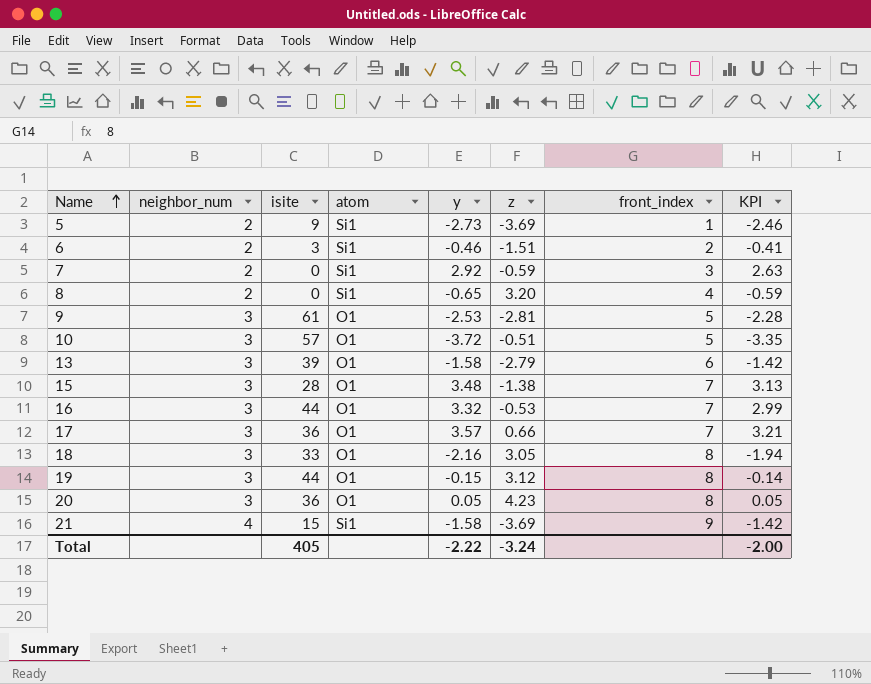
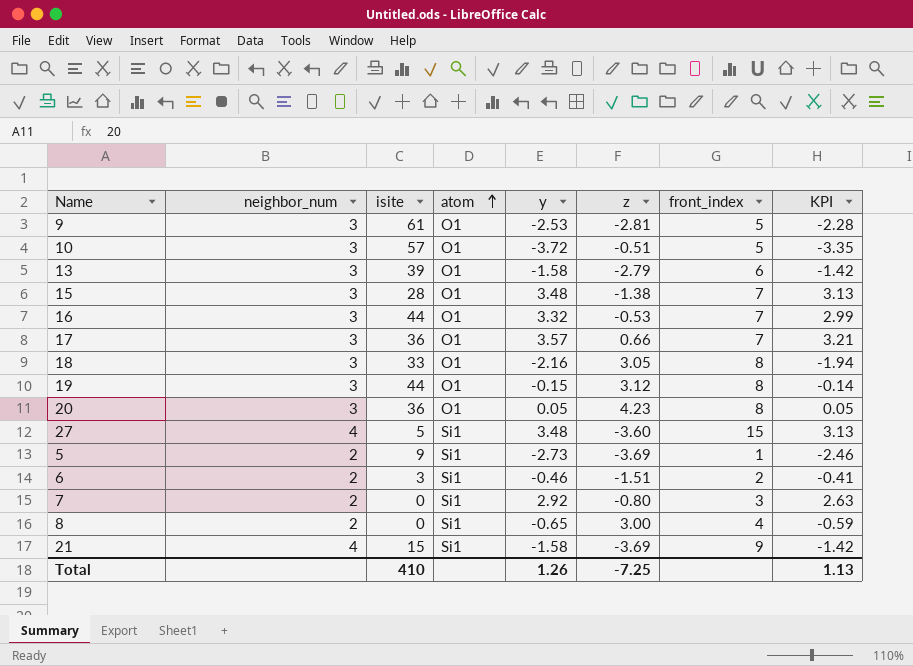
row order: Name ascending -> atom ascending
row 27: none -> 4 | 5 | Si1 | 3.48 | -3.60 | 15 | 3.13
7 | z: -0.59 -> -0.80
8 | z: 3.20 -> 3.00
Total | isite: 405 -> 410
Total | y: -2.22 -> 1.26
Total | z: -3.24 -> -7.25
Total | KPI: -2.00 -> 1.13

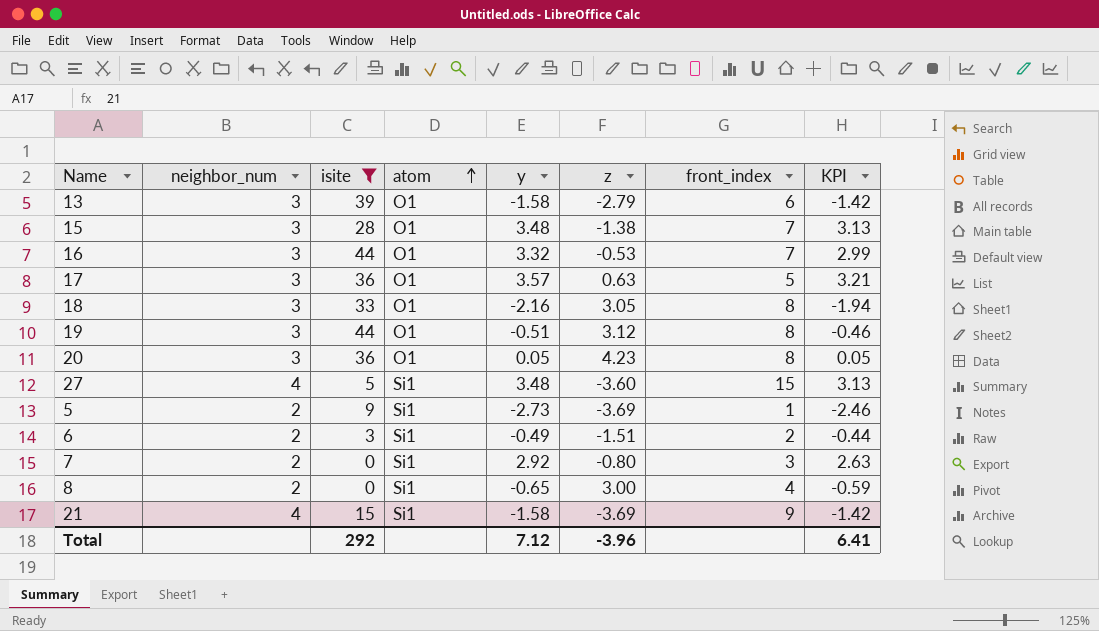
filter: none -> isite <= 44
17 | z: 0.66 -> 0.63
17 | front_index: 7 -> 5
19 | y: -0.15 -> -0.51
19 | KPI: -0.14 -> -0.46
6 | y: -0.46 -> -0.49
6 | KPI: -0.41 -> -0.44
Total | isite: 410 -> 292
Total | y: 1.26 -> 7.12
Total | z: -7.25 -> -3.96
Total | KPI: 1.13 -> 6.41

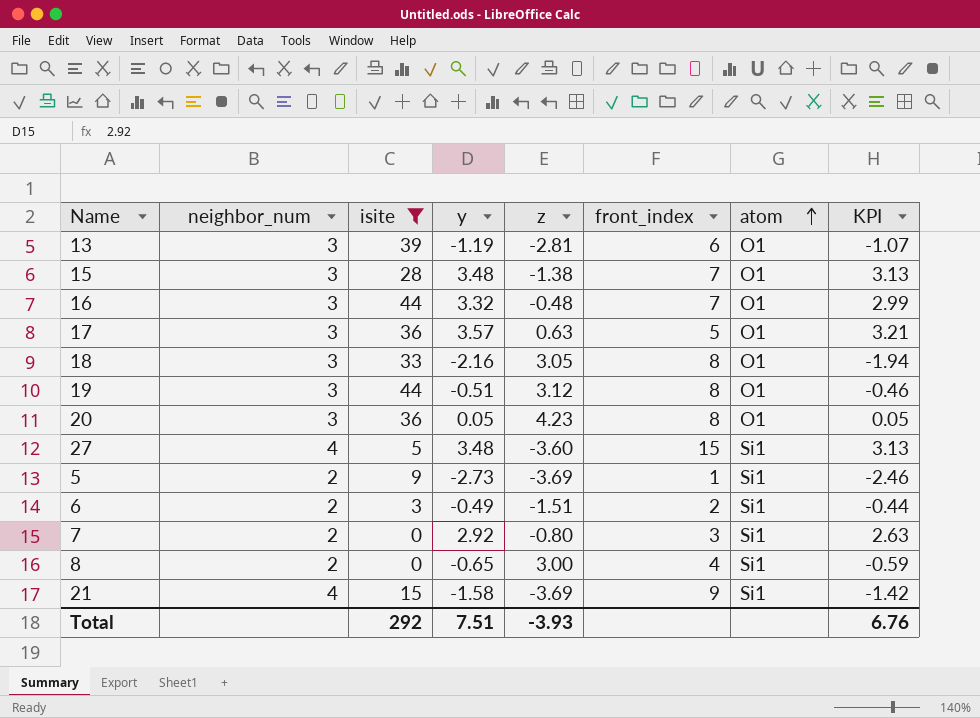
column atom | position: 4 -> 7
13 | y: -1.58 -> -1.19
13 | z: -2.79 -> -2.81
13 | KPI: -1.42 -> -1.07
16 | z: -0.53 -> -0.48
Total | y: 7.12 -> 7.51
Total | z: -3.96 -> -3.93
Total | KPI: 6.41 -> 6.76

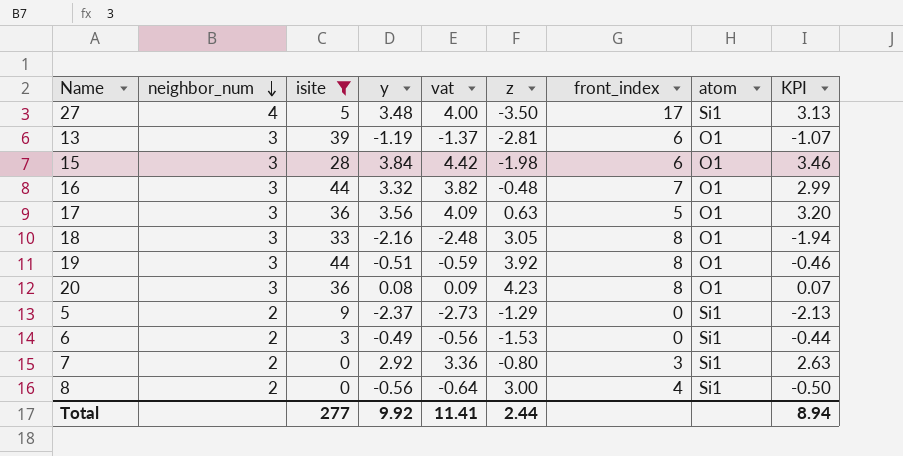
row order: atom ascending -> neighbor_num descending
column vat | formula: none -> [y] * 1.15
row 21: 4 | 15 | -1.58 | -3.69 | 9 | Si1 | -1.42 -> none
27 | z: -3.60 -> -3.50
27 | front_index: 15 -> 17
15 | y: 3.48 -> 3.84
15 | z: -1.38 -> -1.98
15 | front_index: 7 -> 6
15 | KPI: 3.13 -> 3.46
17 | y: 3.57 -> 3.56
17 | KPI: 3.21 -> 3.20
19 | z: 3.12 -> 3.92
20 | y: 0.05 -> 0.08
20 | KPI: 0.05 -> 0.07
5 | y: -2.73 -> -2.37
5 | z: -3.69 -> -1.29
5 | front_index: 1 -> 0
5 | KPI: -2.46 -> -2.13
6 | z: -1.51 -> -1.53
6 | front_index: 2 -> 0
8 | y: -0.65 -> -0.56
8 | KPI: -0.59 -> -0.50
Total | isite: 292 -> 277
Total | y: 7.51 -> 9.92
Total | z: -3.93 -> 2.44
Total | KPI: 6.76 -> 8.94

